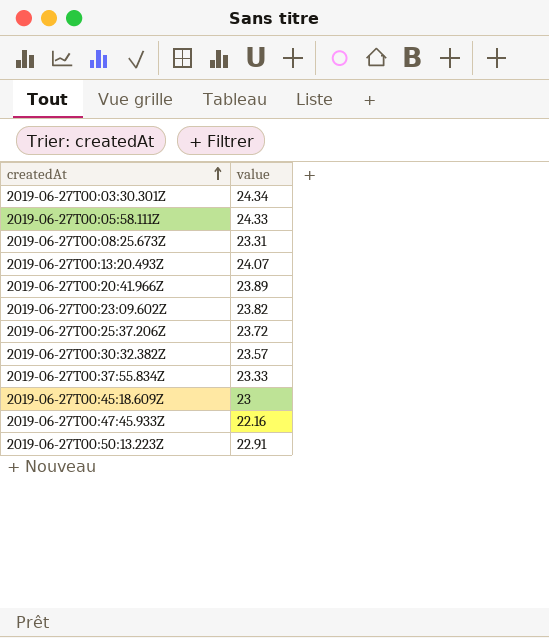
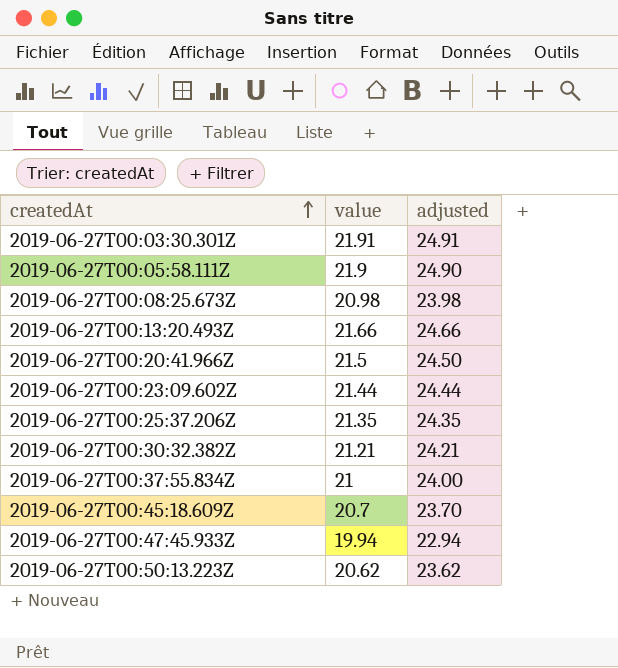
column adjusted | formula: none -> [value] + 3
2019-06-27T00:03:30.301Z | value: 24.34 -> 21.91
2019-06-27T00:05:58.111Z | value: 24.33 -> 21.9
2019-06-27T00:08:25.673Z | value: 23.31 -> 20.98
2019-06-27T00:13:20.493Z | value: 24.07 -> 21.66
2019-06-27T00:20:41.966Z | value: 23.89 -> 21.5
2019-06-27T00:23:09.602Z | value: 23.82 -> 21.44
2019-06-27T00:25:37.206Z | value: 23.72 -> 21.35
2019-06-27T00:30:32.382Z | value: 23.57 -> 21.21
2019-06-27T00:37:55.834Z | value: 23.33 -> 21
2019-06-27T00:45:18.609Z | value: 23 -> 20.7
2019-06-27T00:47:45.933Z | value: 22.16 -> 19.94
2019-06-27T00:50:13.223Z | value: 22.91 -> 20.62

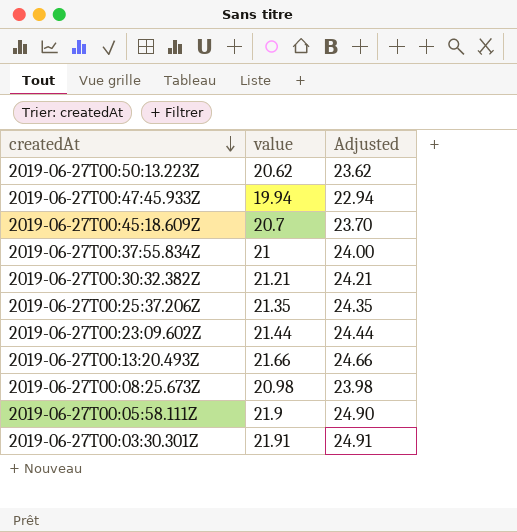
row order: createdAt ascending -> createdAt descending
column name: adjusted -> Adjusted
row 2019-06-27T00:20:41.966Z: 21.5 | 24.50 -> none

